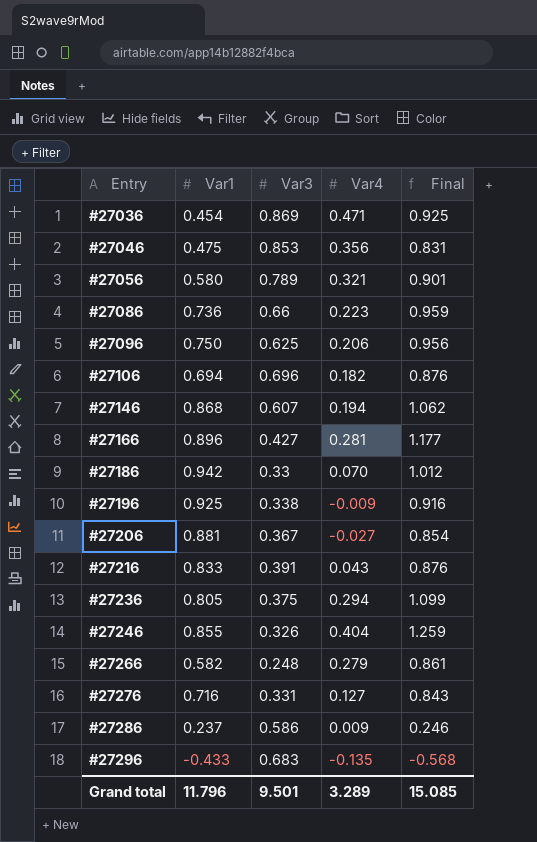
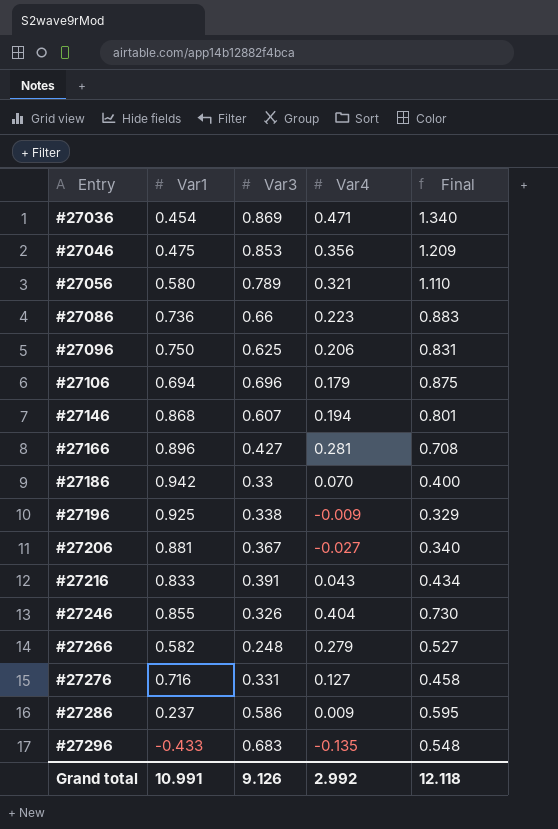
column Final | formula: [Var1] + [Var4] -> [Var3] + [Var4]
row #27236: 0.805 | 0.375 | 0.294 | 1.099 -> none
#27106 | Var4: 0.182 -> 0.179
Grand total | Var1: 11.796 -> 10.991
Grand total | Var3: 9.501 -> 9.126
Grand total | Var4: 3.289 -> 2.992
Grand total | Final: 15.085 -> 12.118

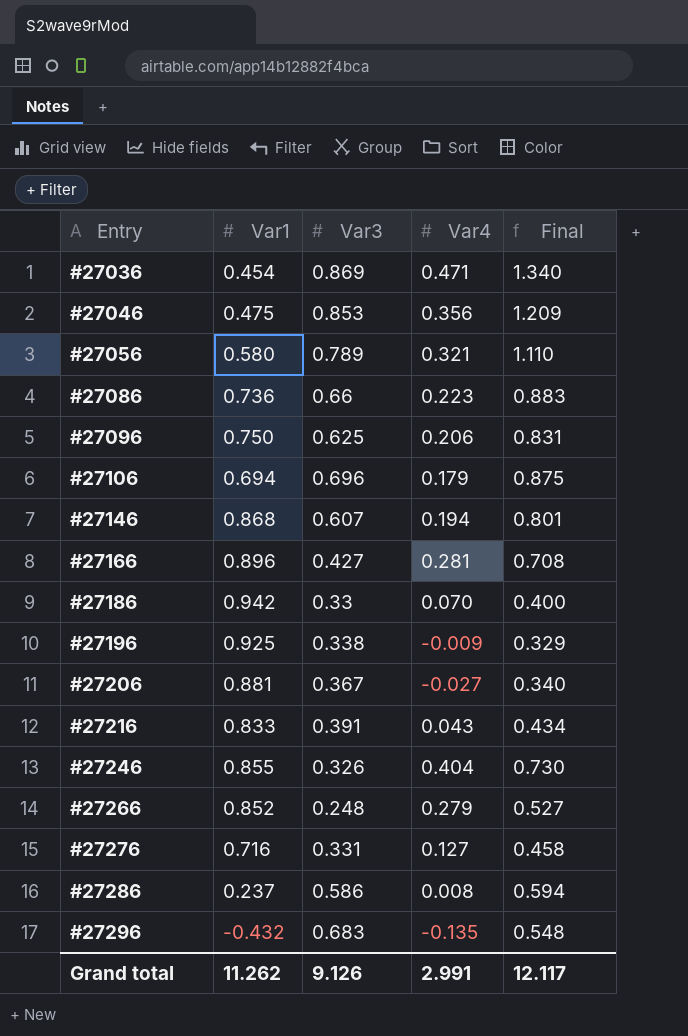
#27266 | Var1: 0.582 -> 0.852
#27286 | Var4: 0.009 -> 0.008
#27286 | Final: 0.595 -> 0.594
#27296 | Var1: -0.433 -> -0.432
Grand total | Var1: 10.991 -> 11.262
Grand total | Var4: 2.992 -> 2.991
Grand total | Final: 12.118 -> 12.117

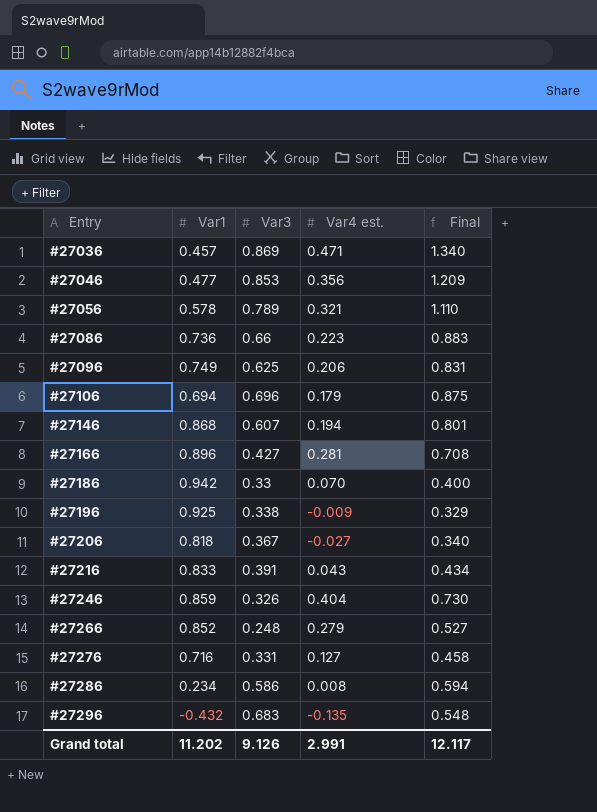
column name: Var4 -> Var4 est.
#27036 | Var1: 0.454 -> 0.457
#27046 | Var1: 0.475 -> 0.477
#27056 | Var1: 0.580 -> 0.578
#27096 | Var1: 0.750 -> 0.749
#27206 | Var1: 0.881 -> 0.818
#27246 | Var1: 0.855 -> 0.859
#27286 | Var1: 0.237 -> 0.234
Grand total | Var1: 11.262 -> 11.202

